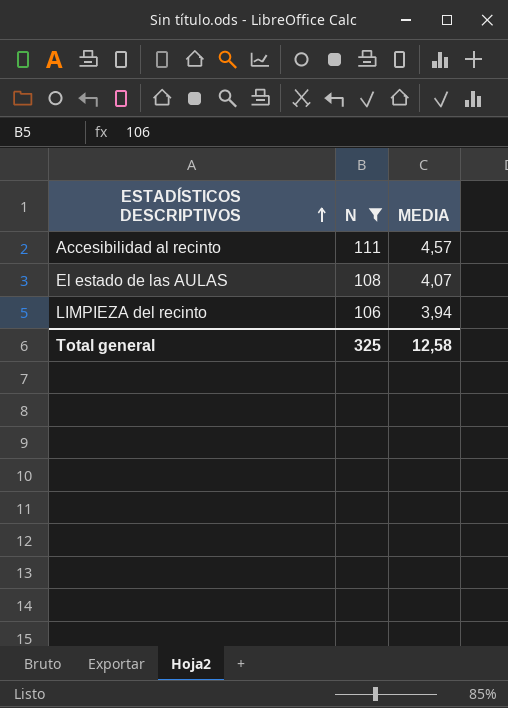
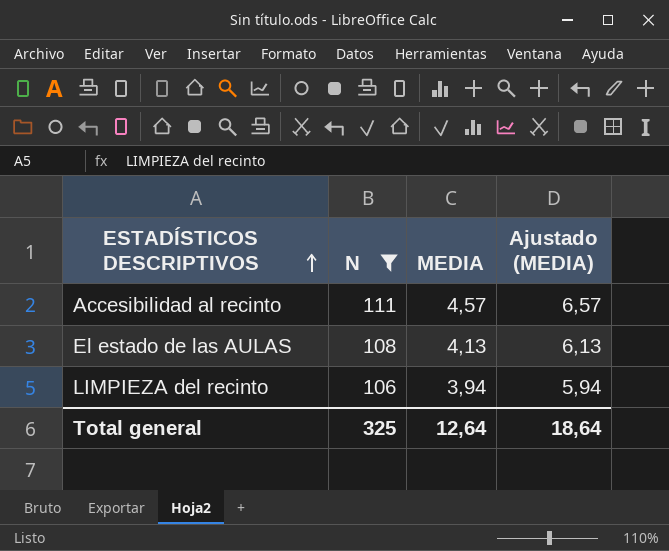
column Ajustado (MEDIA) | formula: none -> [MEDIA] + 2
El estado de las AULAS | MEDIA: 4,07 -> 4,13
Total general | MEDIA: 12,58 -> 12,64

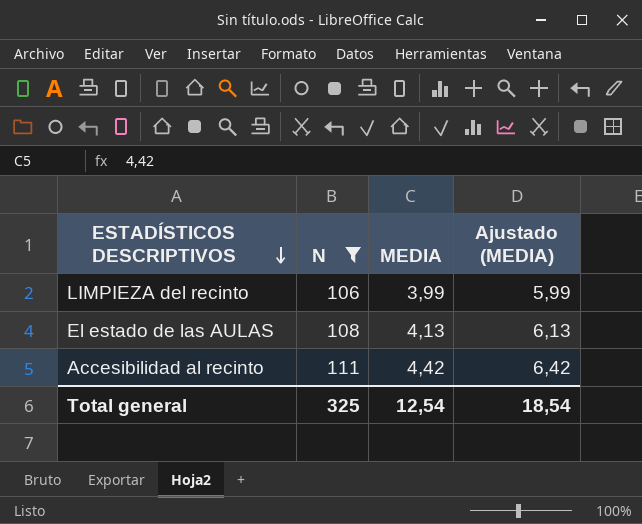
row order: ESTADÍSTICOS DESCRIPTIVOS ascending -> ESTADÍSTICOS DESCRIPTIVOS descending
LIMPIEZA del recinto | MEDIA: 3,94 -> 3,99
LIMPIEZA del recinto | Ajustado (MEDIA): 5,94 -> 5,99
Accesibilidad al recinto | MEDIA: 4,57 -> 4,42
Accesibilidad al recinto | Ajustado (MEDIA): 6,57 -> 6,42
Total general | MEDIA: 12,64 -> 12,54
Total general | Ajustado (MEDIA): 18,64 -> 18,54

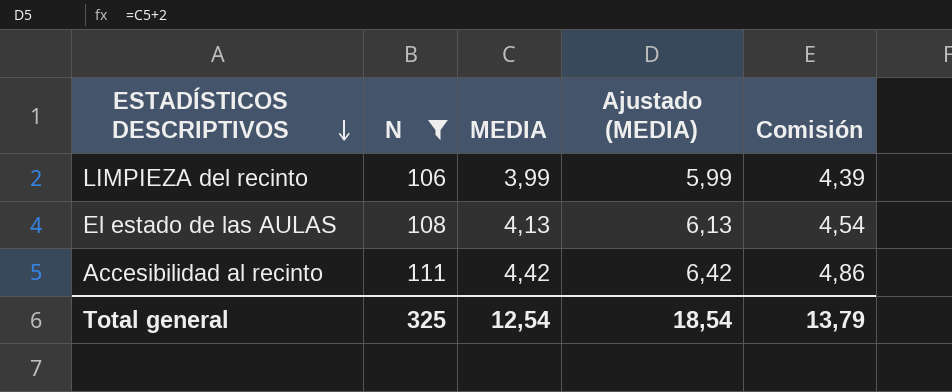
column Comisión | formula: none -> [MEDIA] * 1,1

